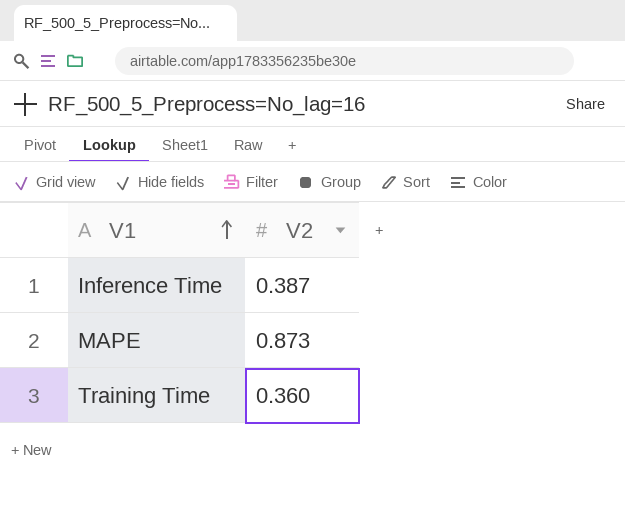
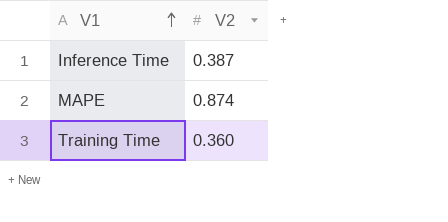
MAPE | V2: 0.873 -> 0.874

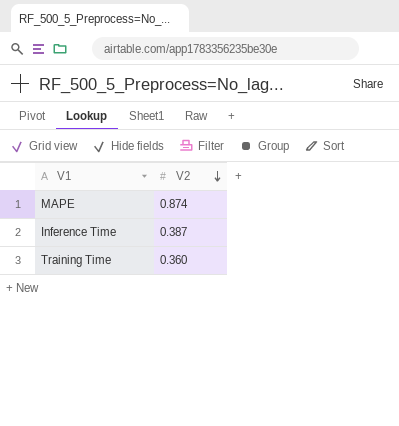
row order: V1 ascending -> V2 descending

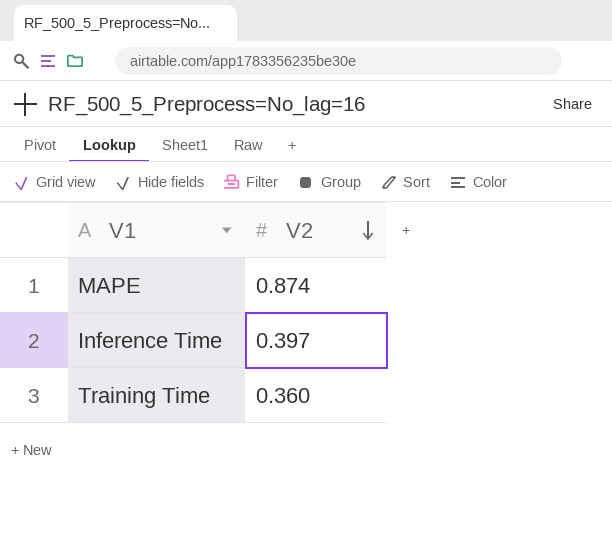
Inference Time | V2: 0.387 -> 0.397

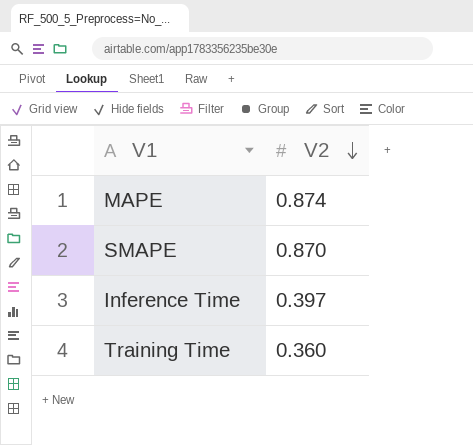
row SMAPE: none -> 0.870

